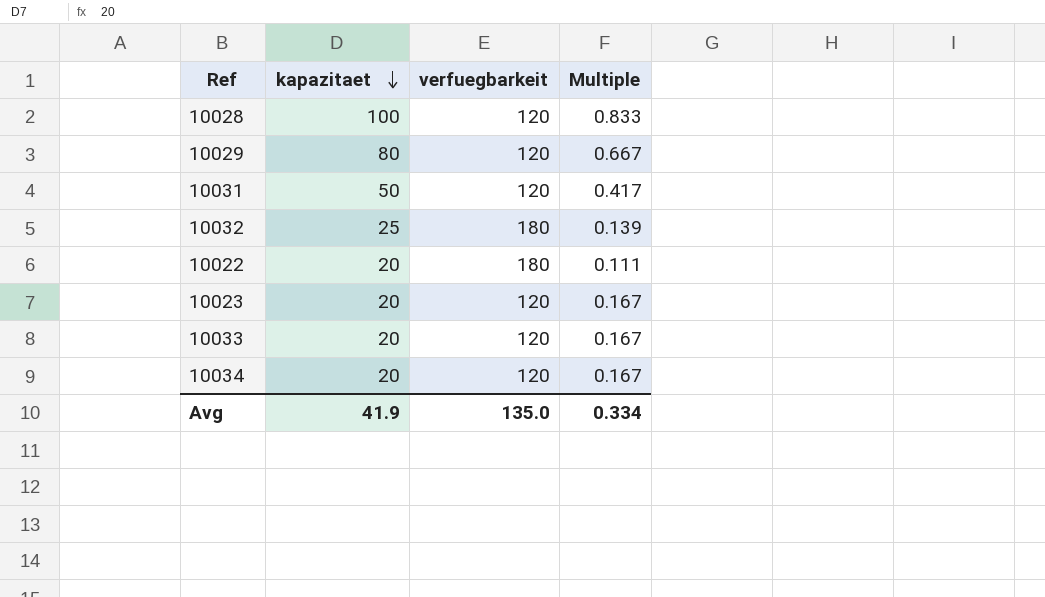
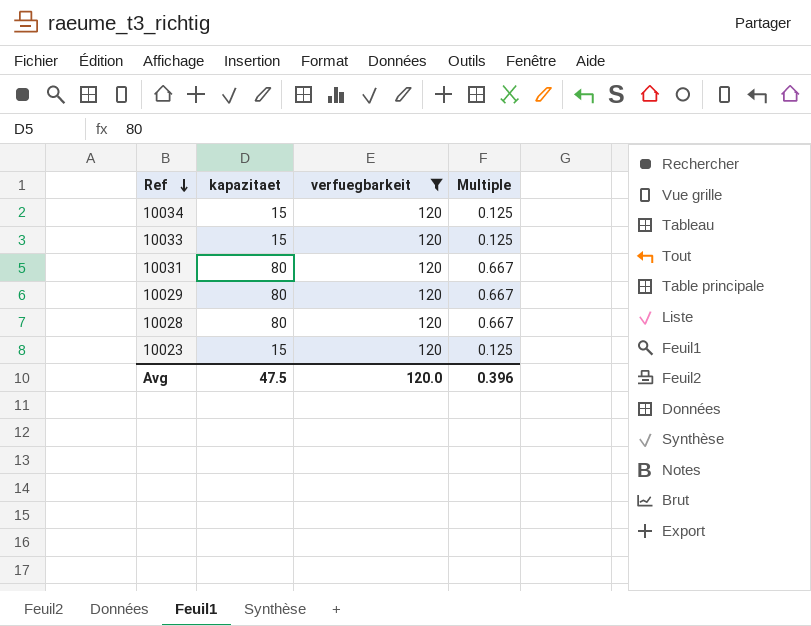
filter: none -> verfuegbarkeit = 120
row order: kapazitaet descending -> Ref descending
10034 | kapazitaet: 20 -> 15
10034 | Multiple: 0.167 -> 0.125
10033 | kapazitaet: 20 -> 15
10033 | Multiple: 0.167 -> 0.125
10031 | kapazitaet: 50 -> 80
10031 | Multiple: 0.417 -> 0.667
10028 | kapazitaet: 100 -> 80
10028 | Multiple: 0.833 -> 0.667
10023 | kapazitaet: 20 -> 15
10023 | Multiple: 0.167 -> 0.125
Avg | kapazitaet: 41.9 -> 47.5
Avg | verfuegbarkeit: 135.0 -> 120.0
Avg | Multiple: 0.334 -> 0.396

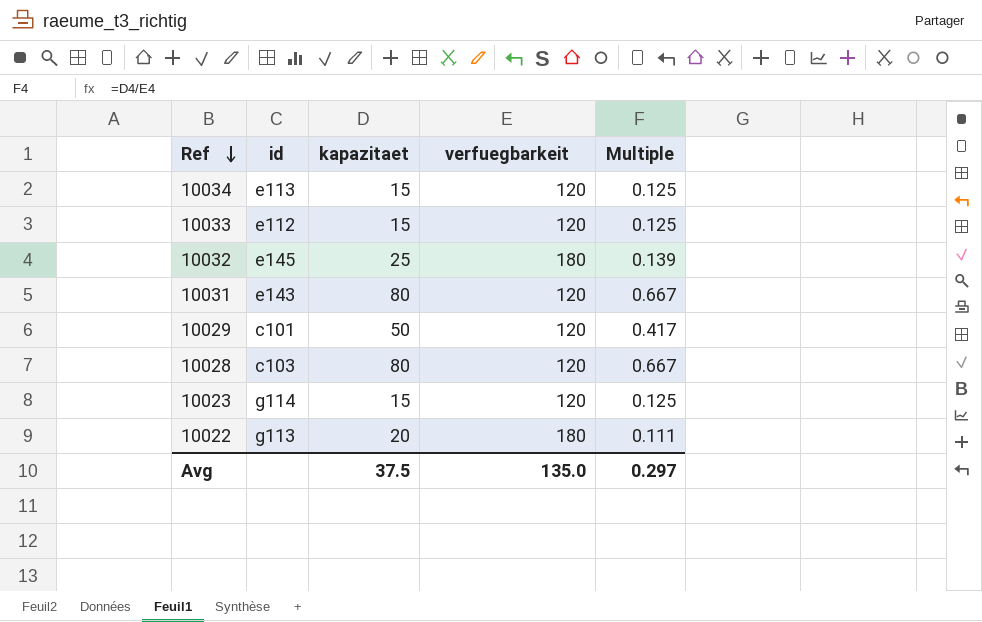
filter: verfuegbarkeit = 120 -> none
column id | position: none -> 2
10029 | kapazitaet: 80 -> 50
10029 | Multiple: 0.667 -> 0.417
Avg | kapazitaet: 47.5 -> 37.5
Avg | verfuegbarkeit: 120.0 -> 135.0
Avg | Multiple: 0.396 -> 0.297

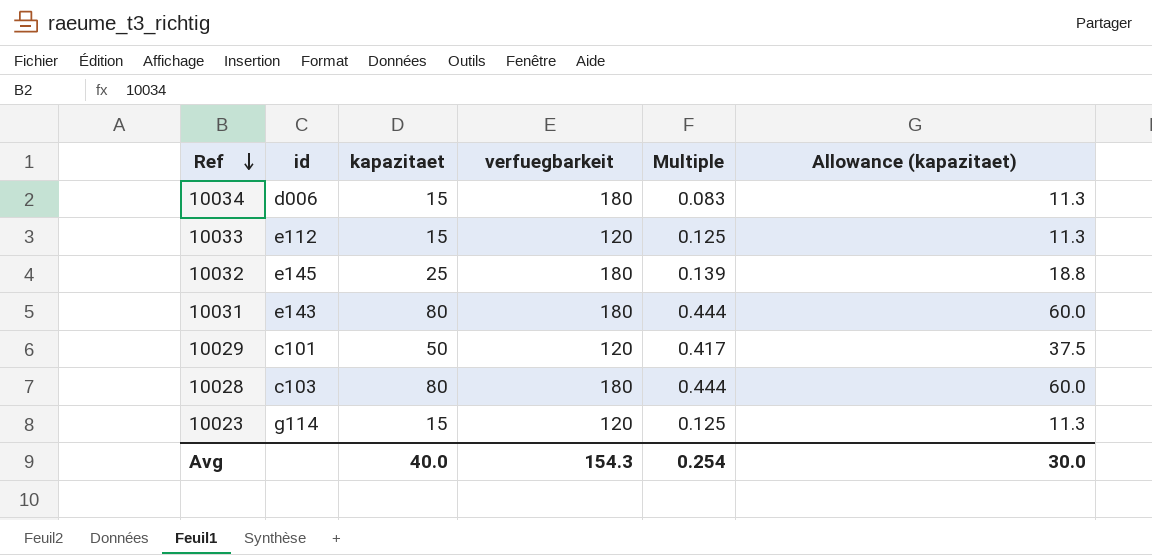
column Allowance (kapazitaet) | formula: none -> [kapazitaet] * 0.75
row 10022: g113 | 20 | 180 | 0.111 -> none
10034 | id: e113 -> d006
10034 | verfuegbarkeit: 120 -> 180
10034 | Multiple: 0.125 -> 0.083
10031 | verfuegbarkeit: 120 -> 180
10031 | Multiple: 0.667 -> 0.444
10028 | verfuegbarkeit: 120 -> 180
10028 | Multiple: 0.667 -> 0.444
Avg | kapazitaet: 37.5 -> 40.0
Avg | verfuegbarkeit: 135.0 -> 154.3
Avg | Multiple: 0.297 -> 0.254

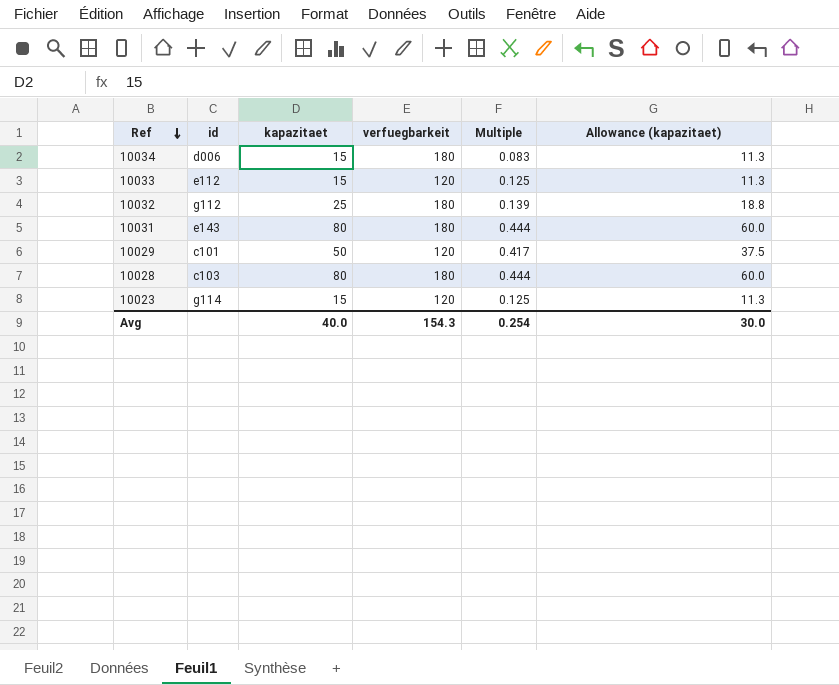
10032 | id: e145 -> g112

